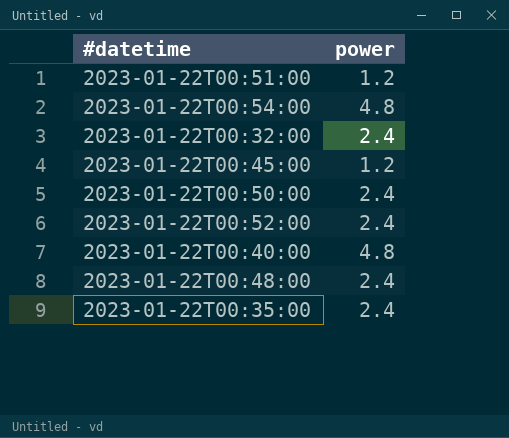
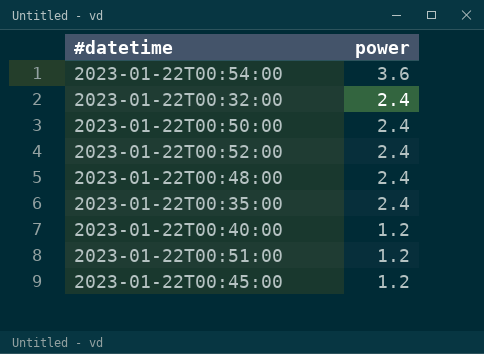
row order: none -> power descending
2023-01-22T00:54:00 | power: 4.8 -> 3.6
2023-01-22T00:40:00 | power: 4.8 -> 1.2

